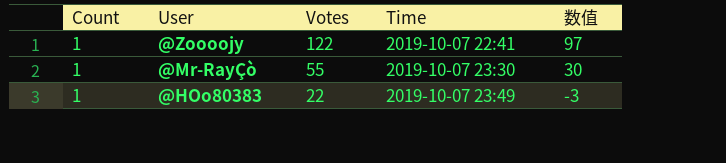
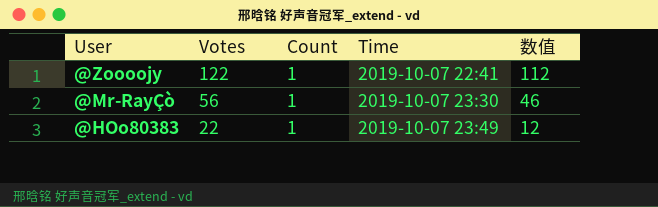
column Count | position: 1 -> 3
column 数值 | formula: [Votes] - 25 -> [Votes] - 10
@Mr-RayÇò | Votes: 55 -> 56

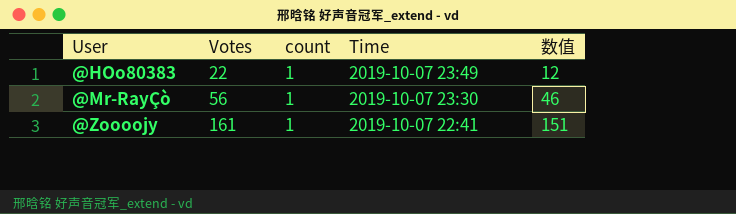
row order: User descending -> User ascending
column name: Count -> count
@Zoooojy | Votes: 122 -> 161
@Zoooojy | 数值: 112 -> 151

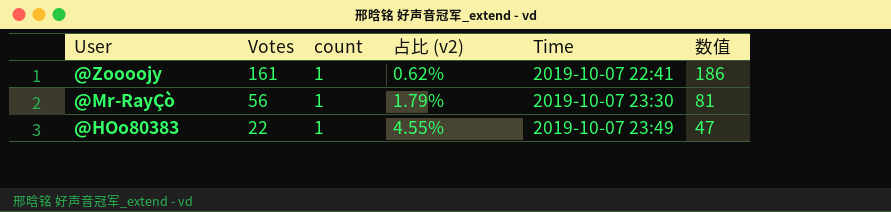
row order: User ascending -> User descending
column 占比 (v2) | formula: none -> [count] / [Votes]
column 数值 | formula: [Votes] - 10 -> [Votes] + 25

